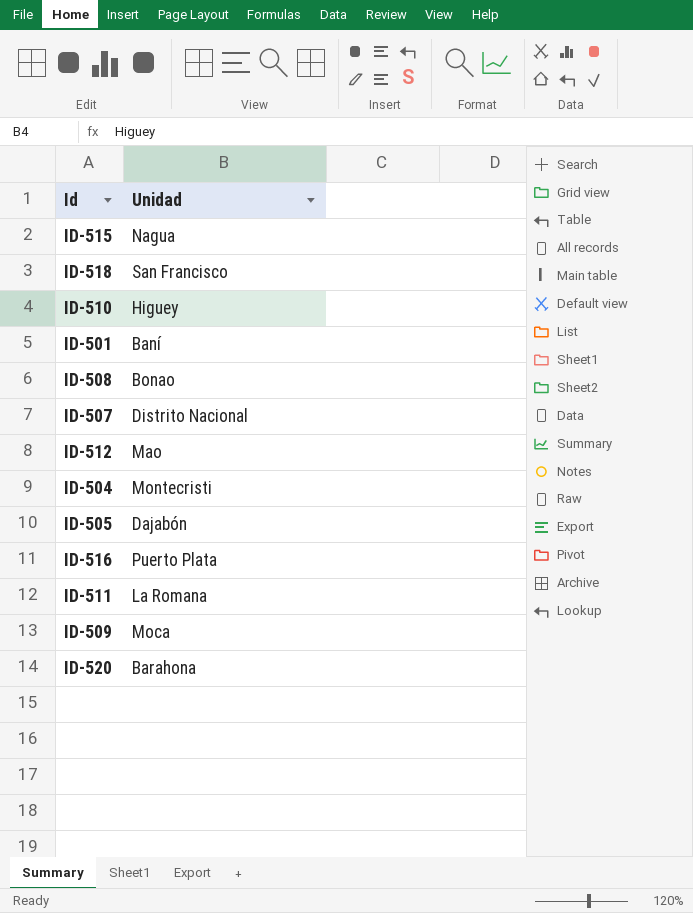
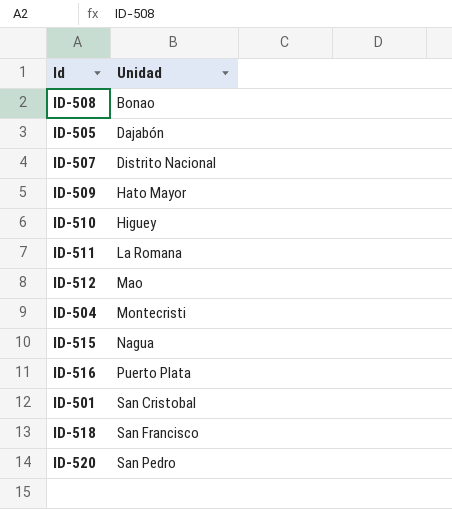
row order: none -> Unidad ascending
ID-509 | Unidad: Moca -> Hato Mayor
ID-501 | Unidad: Baní -> San Cristobal
ID-520 | Unidad: Barahona -> San Pedro

